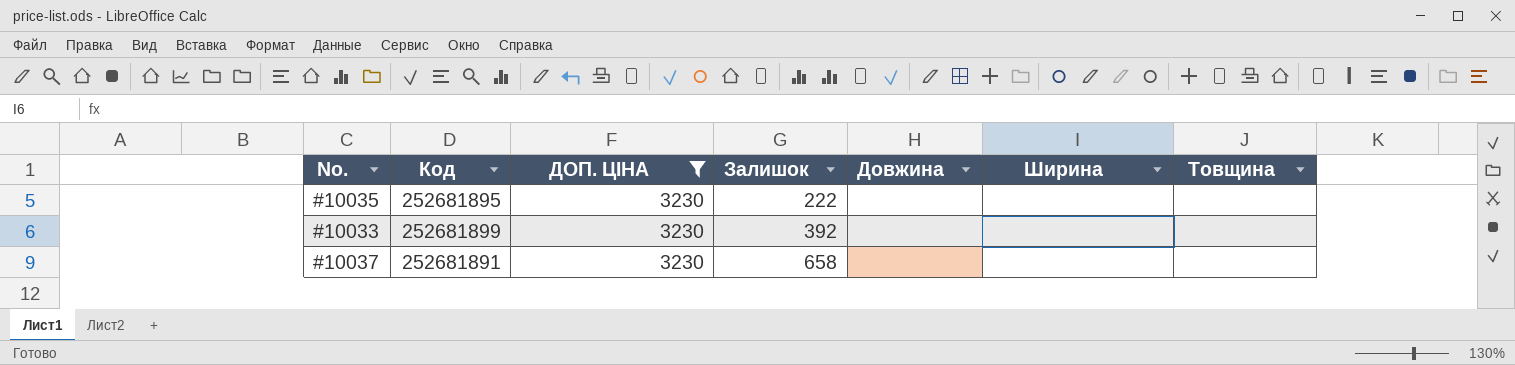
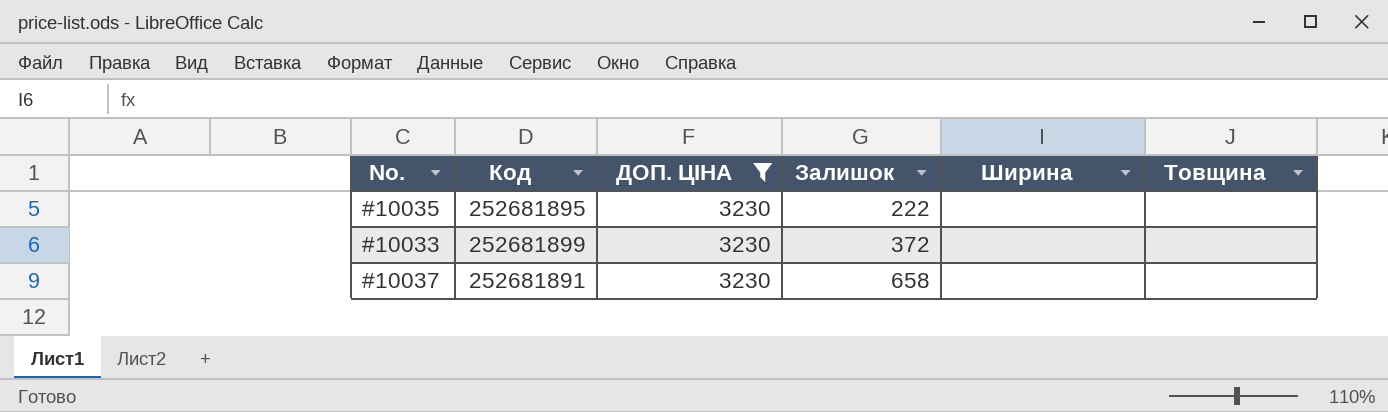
column Довжина | position: 5 -> none
#10033 | Залишок: 392 -> 372

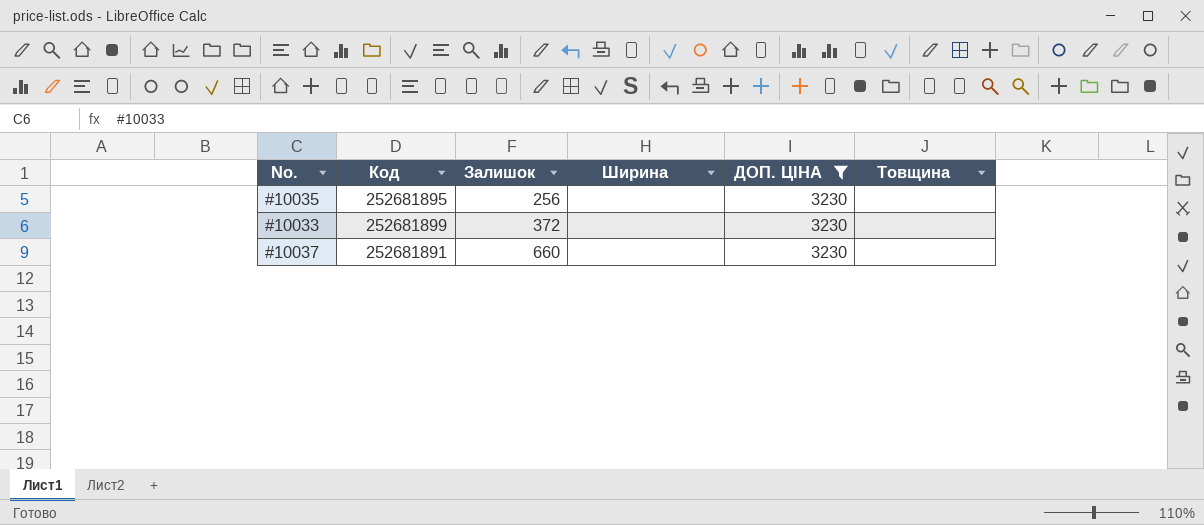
column ДОП. ЦІНА | position: 3 -> 5
#10035 | Залишок: 222 -> 256
#10037 | Залишок: 658 -> 660

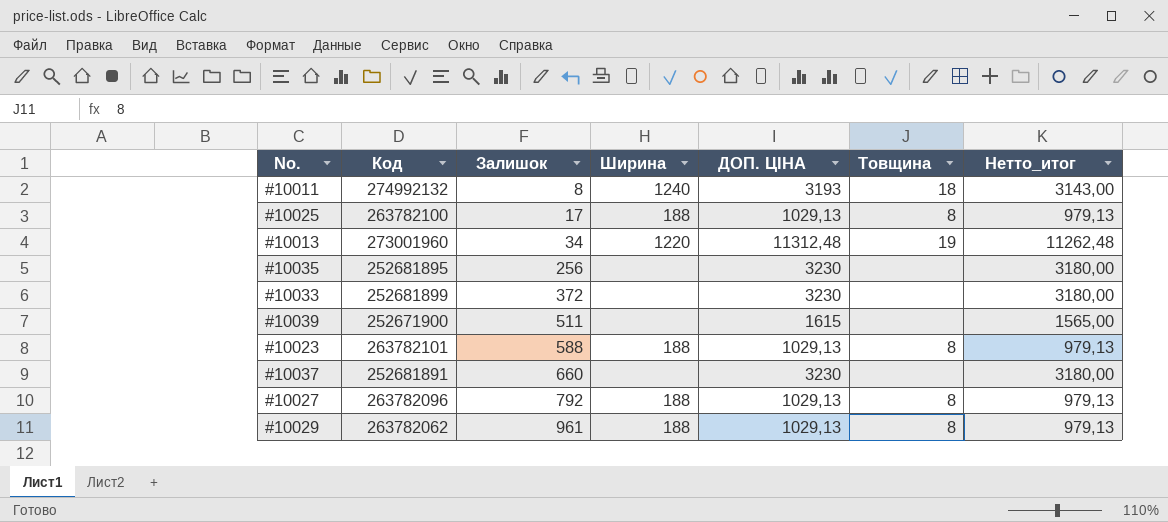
filter: ДОП. ЦІНА = 3230 -> none
column Нетто_итог | formula: none -> [ДОП. ЦІНА] - 50

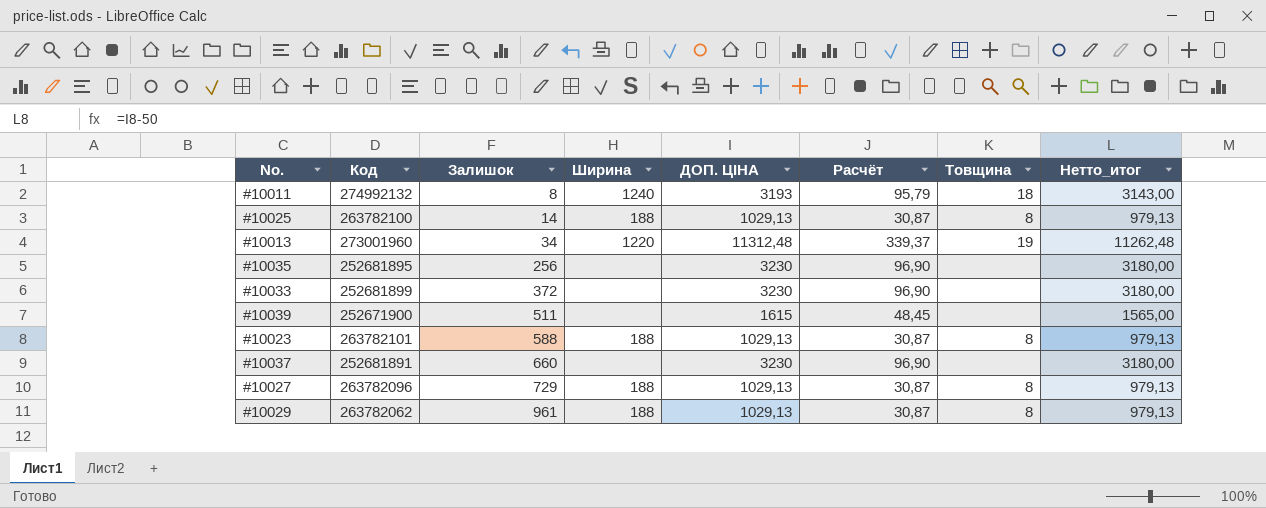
column Расчёт | formula: none -> [ДОП. ЦІНА] * 0,03
#10025 | Залишок: 17 -> 14
#10027 | Залишок: 792 -> 729

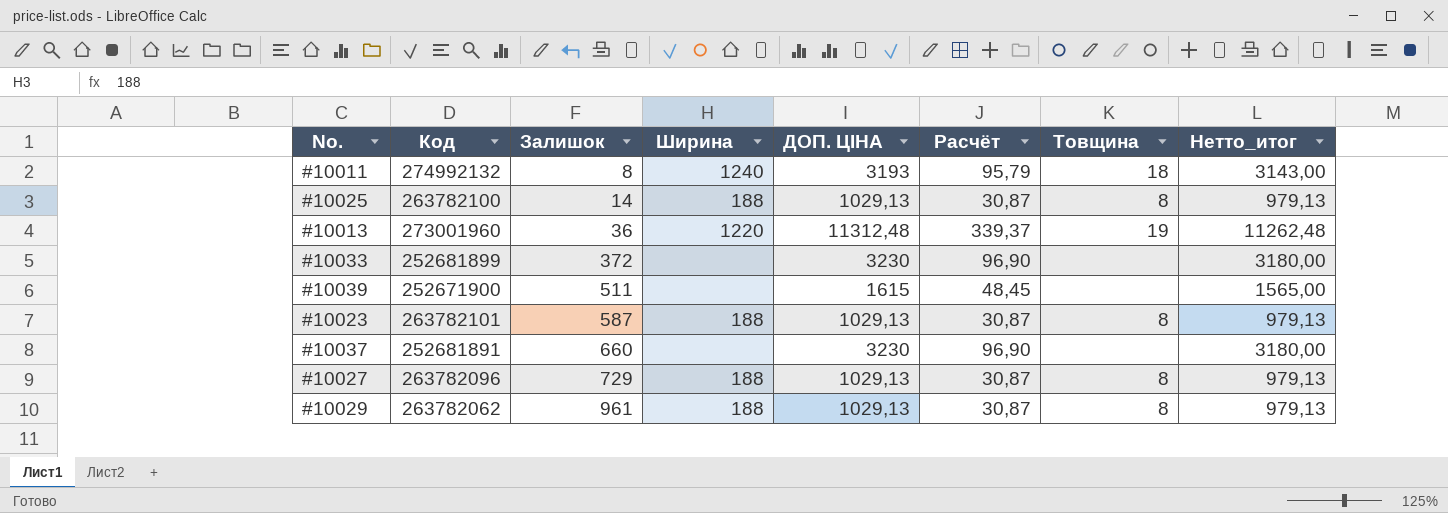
row #10035: 252681895 | 256 | none | 3230 | 96,90 | none | 3180,00 -> none
#10013 | Залишок: 34 -> 36
#10023 | Залишок: 588 -> 587

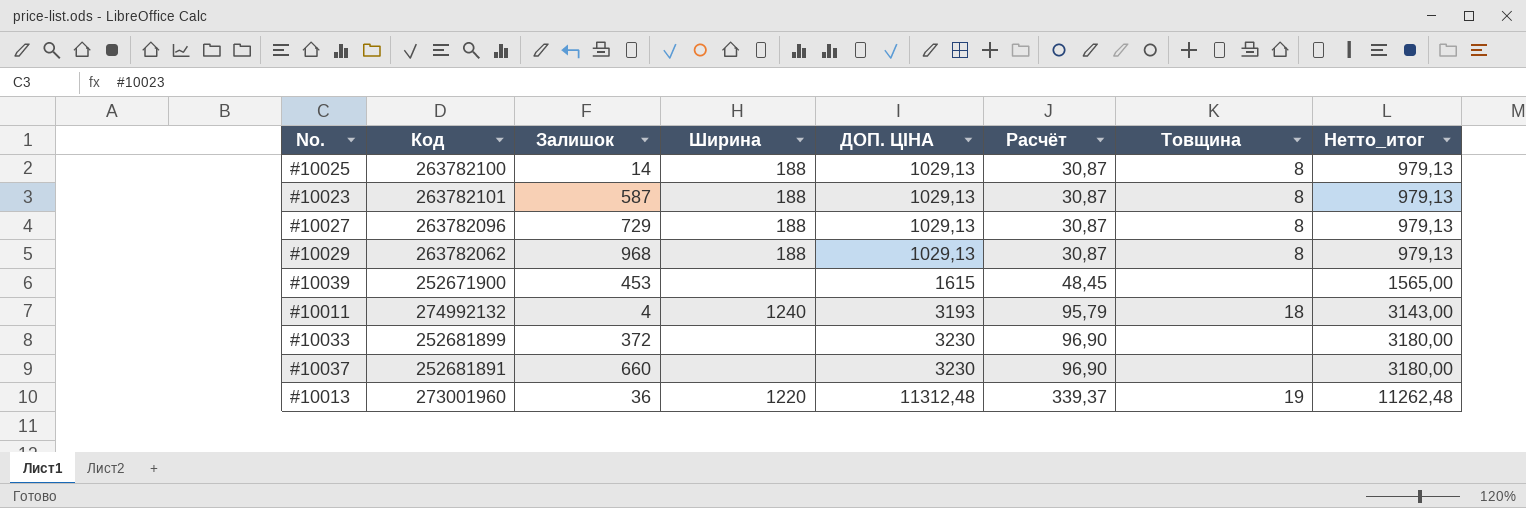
row order: Залишок ascending -> ДОП. ЦІНА ascending
#10029 | Залишок: 961 -> 968
#10039 | Залишок: 511 -> 453
#10011 | Залишок: 8 -> 4

